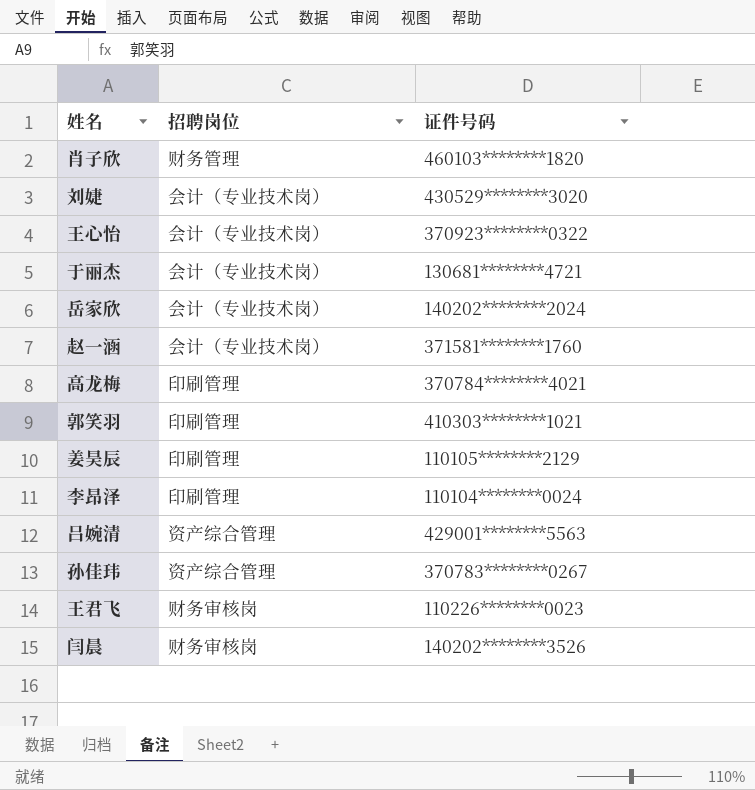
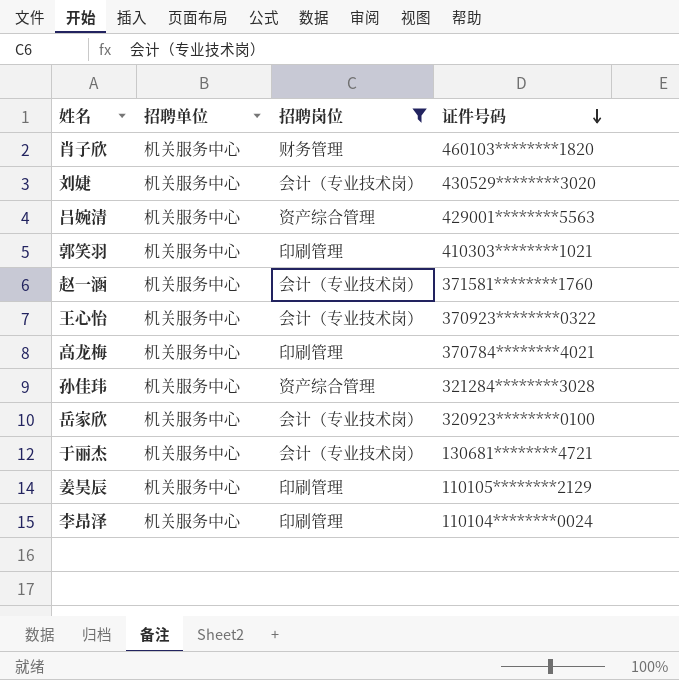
filter: none -> 招聘岗位 != 财务审核岗
row order: none -> 证件号码 descending
column 招聘单位 | position: none -> 2
孙佳玮 | 证件号码: 370783********0267 -> 321284********3028
岳家欣 | 证件号码: 140202********2024 -> 320923********0100

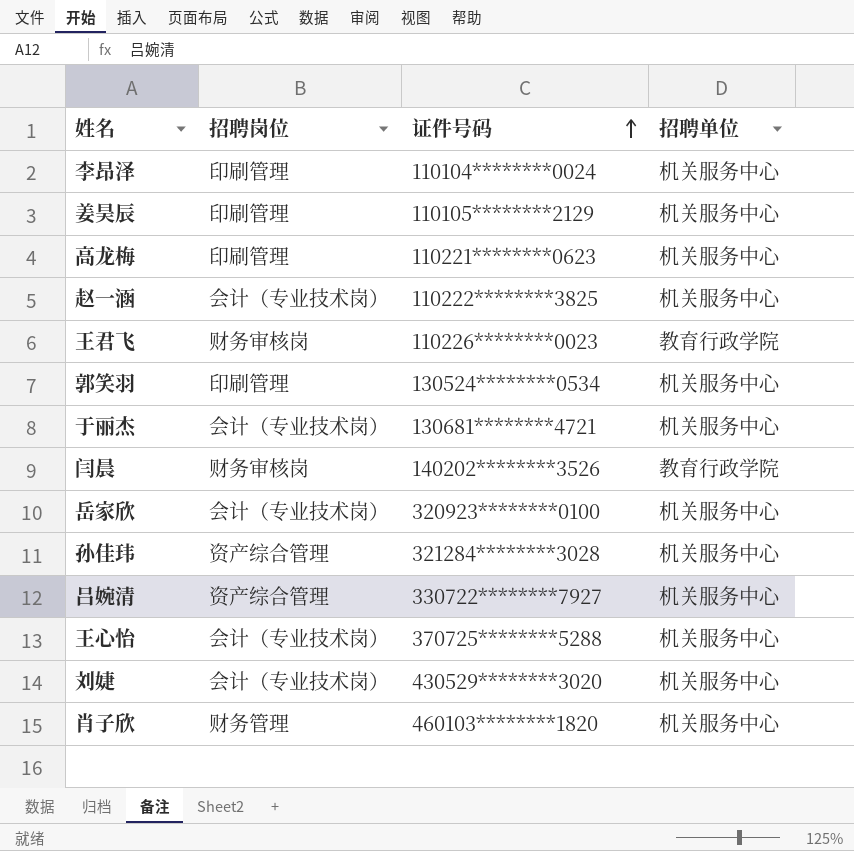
filter: 招聘岗位 != 财务审核岗 -> none
row order: 证件号码 descending -> 证件号码 ascending
column 招聘单位 | position: 2 -> 4
高龙梅 | 证件号码: 370784********4021 -> 110221********0623
赵一涵 | 证件号码: 371581********1760 -> 110222********3825
郭笑羽 | 证件号码: 410303********1021 -> 130524********0534
吕婉清 | 证件号码: 429001********5563 -> 330722********7927
王心怡 | 证件号码: 370923********0322 -> 370725********5288

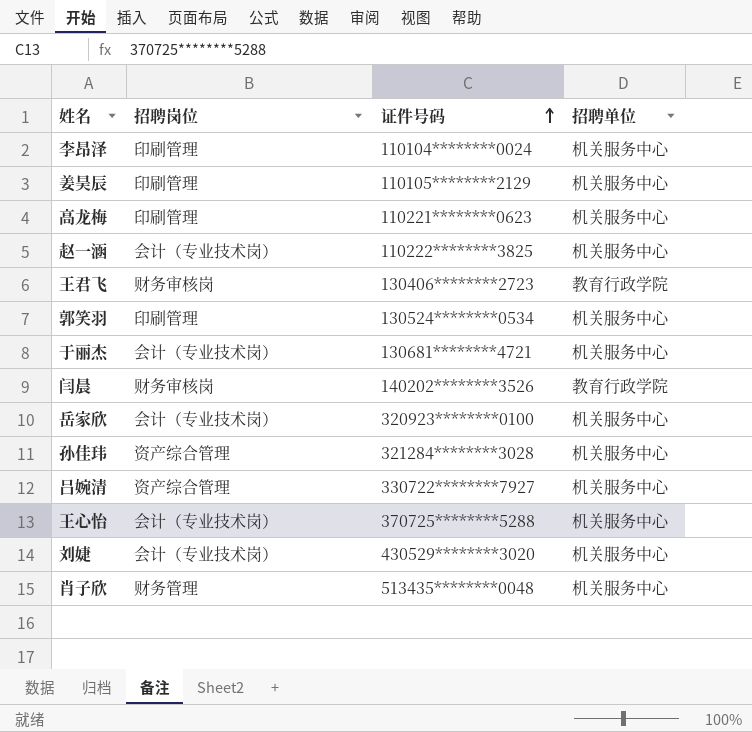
王君飞 | 证件号码: 110226********0023 -> 130406********2723
肖子欣 | 证件号码: 460103********1820 -> 513435********0048

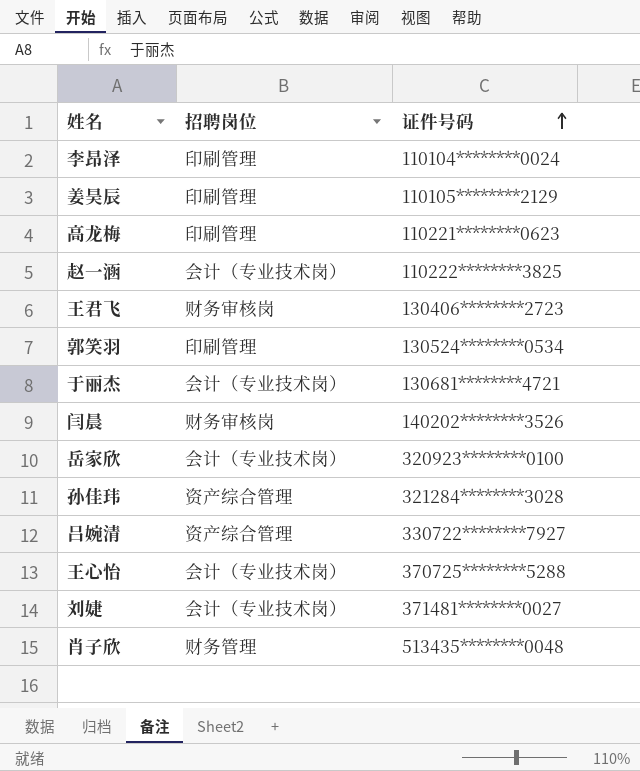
column 招聘单位 | position: 4 -> none
刘婕 | 证件号码: 430529********3020 -> 371481********0027

